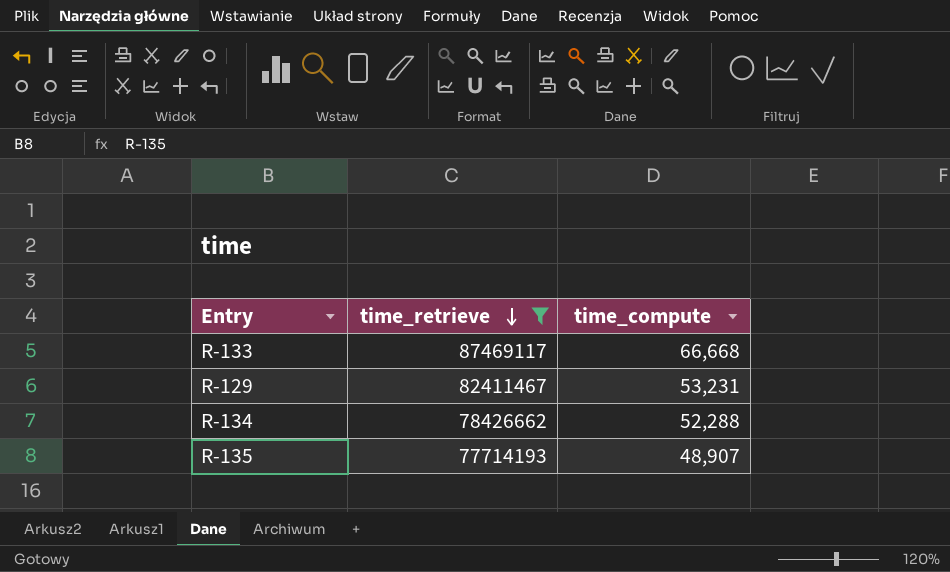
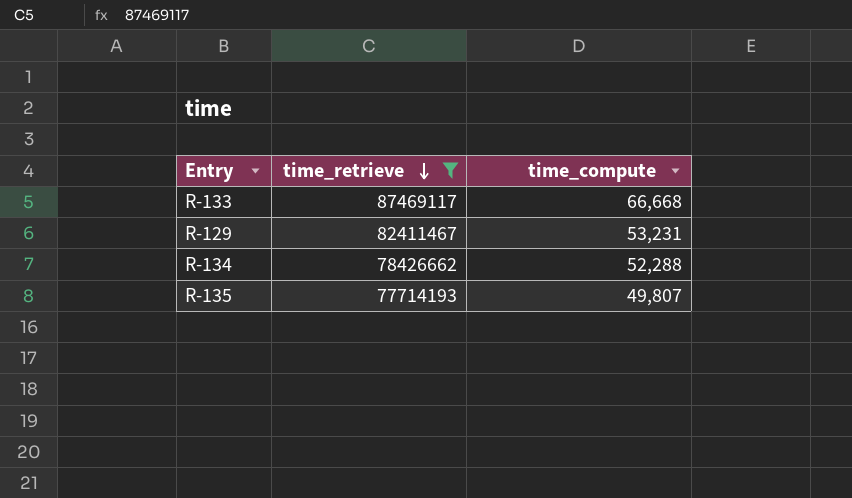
R-135 | time_compute: 48,907 -> 49,807

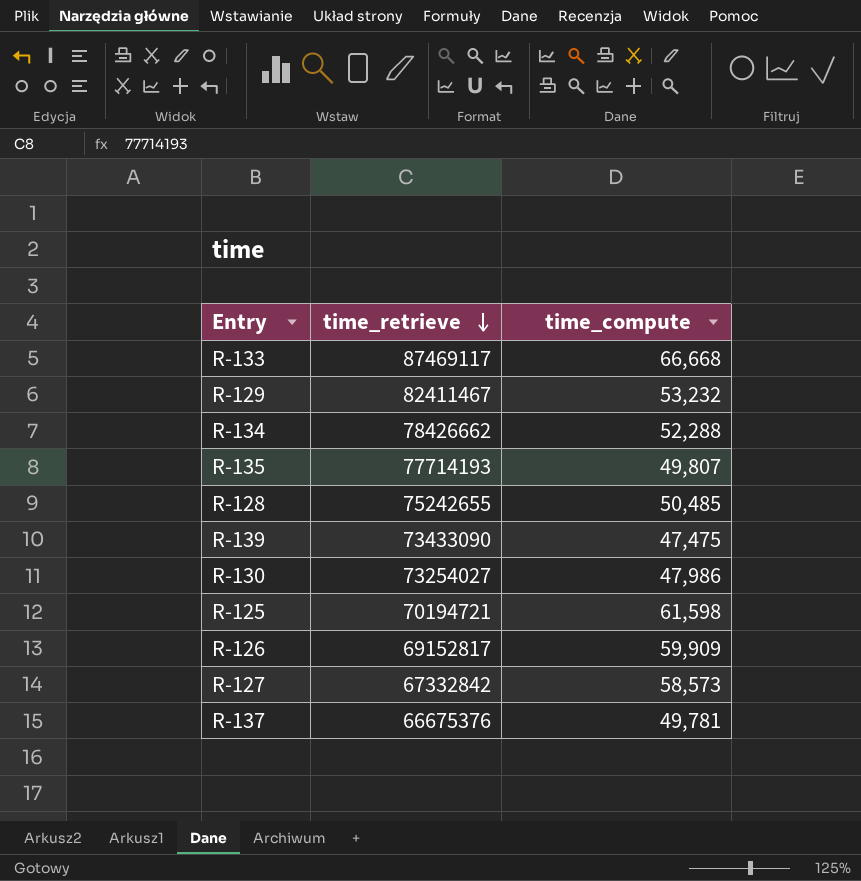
filter: time_retrieve >= 77714193 -> none
R-129 | time_compute: 53,231 -> 53,232

